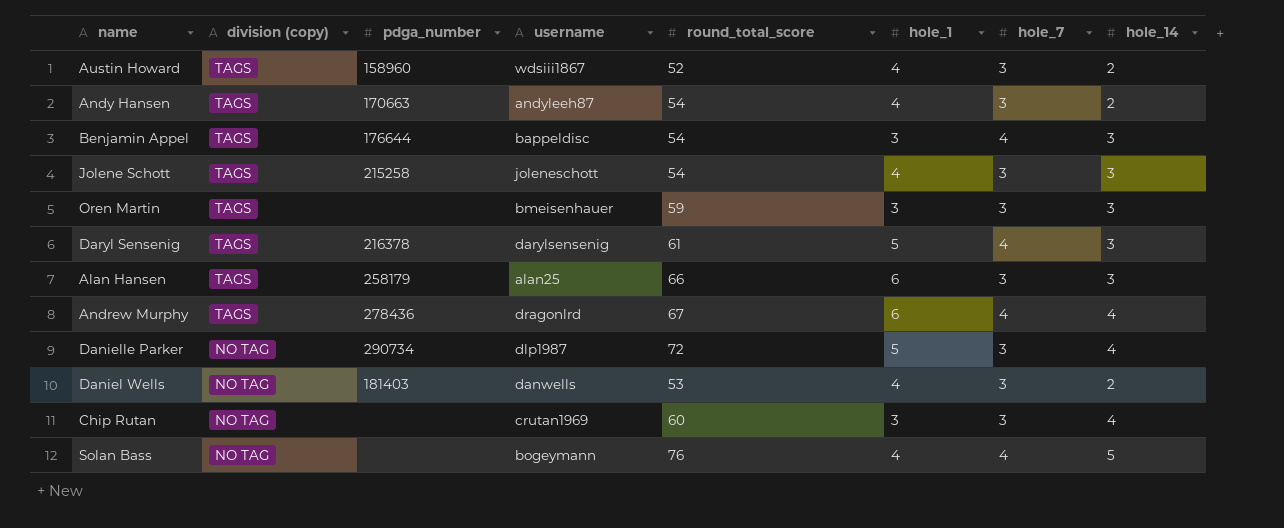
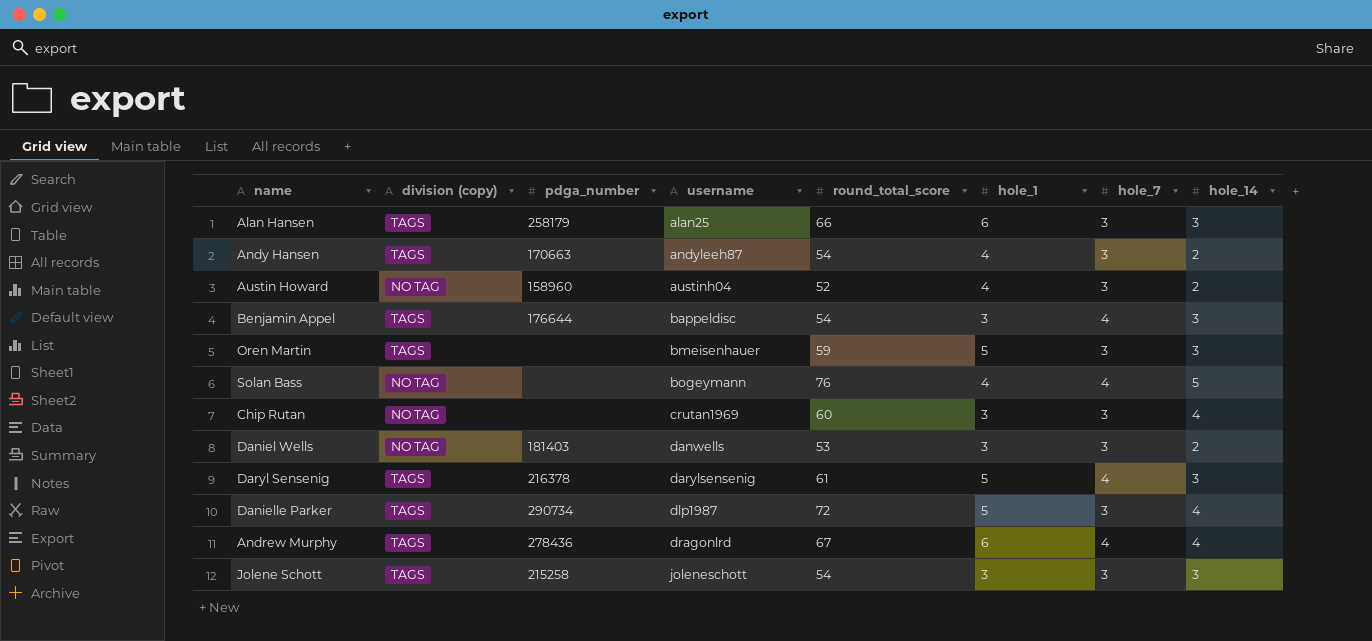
row order: division (copy) descending -> username ascending
Austin Howard | division (copy): TAGS -> NO TAG
Austin Howard | username: wdsiii1867 -> austinh04
Oren Martin | hole_1: 3 -> 5
Daniel Wells | hole_1: 4 -> 3
Danielle Parker | division (copy): NO TAG -> TAGS
Jolene Schott | hole_1: 4 -> 3

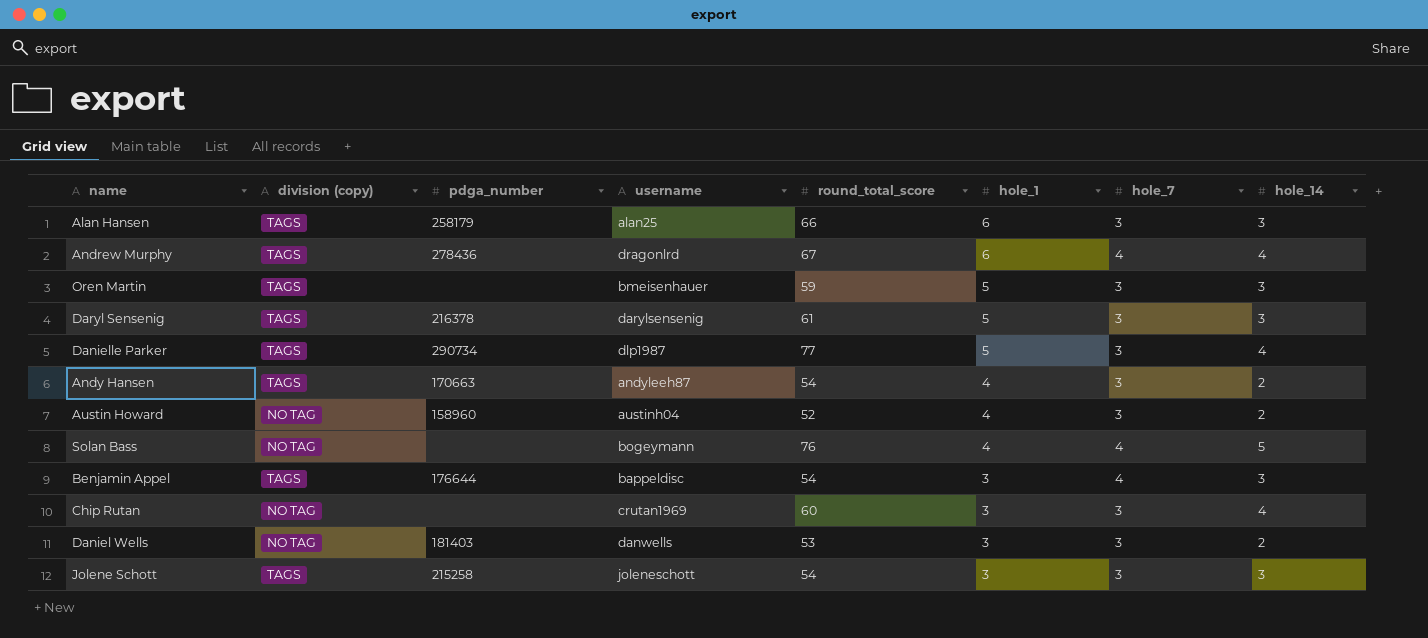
row order: username ascending -> hole_1 descending
Daryl Sensenig | hole_7: 4 -> 3
Danielle Parker | round_total_score: 72 -> 77

